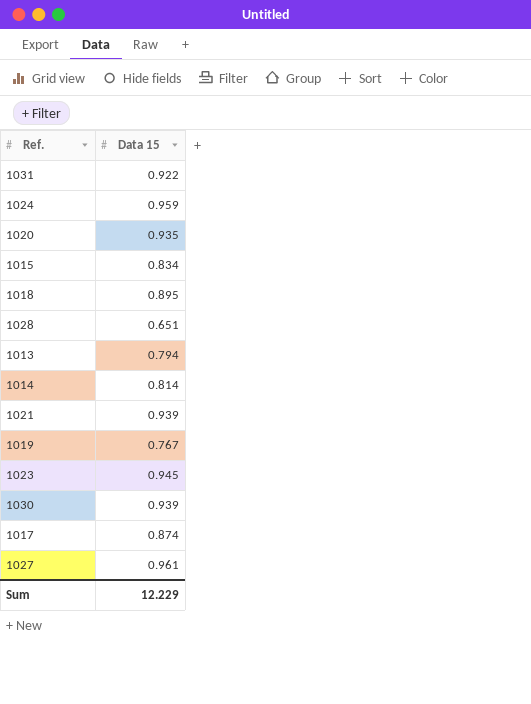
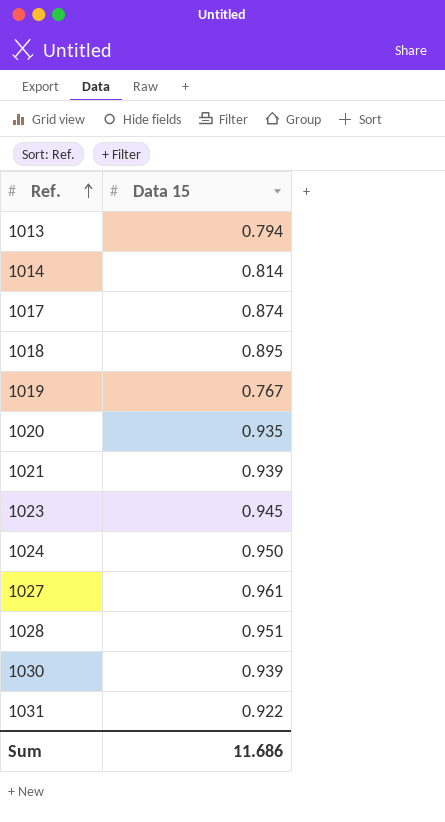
row order: none -> Ref. ascending
row 1015: 0.834 -> none
1024 | Data 15: 0.959 -> 0.950
1028 | Data 15: 0.651 -> 0.951
Sum | Data 15: 12.229 -> 11.686

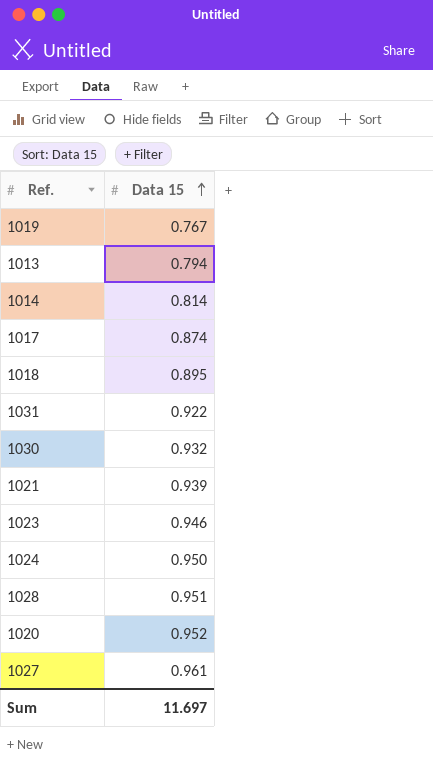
row order: Ref. ascending -> Data 15 ascending
1030 | Data 15: 0.939 -> 0.932
1023 | Data 15: 0.945 -> 0.946
1020 | Data 15: 0.935 -> 0.952
Sum | Data 15: 11.686 -> 11.697

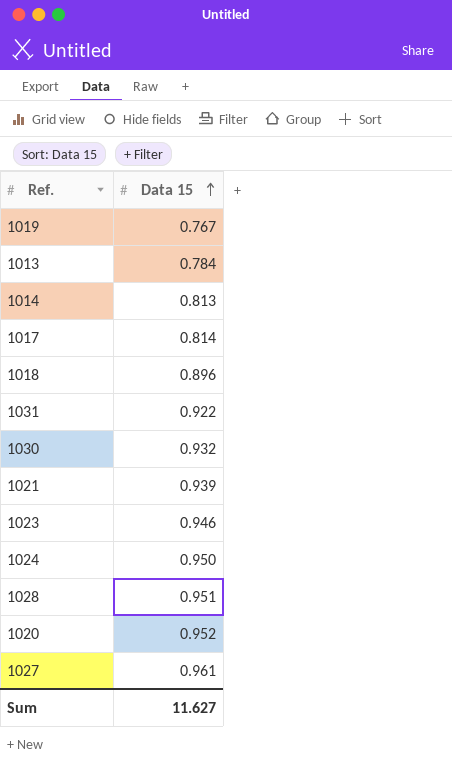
1013 | Data 15: 0.794 -> 0.784
1014 | Data 15: 0.814 -> 0.813
1017 | Data 15: 0.874 -> 0.814
1018 | Data 15: 0.895 -> 0.896
Sum | Data 15: 11.697 -> 11.627

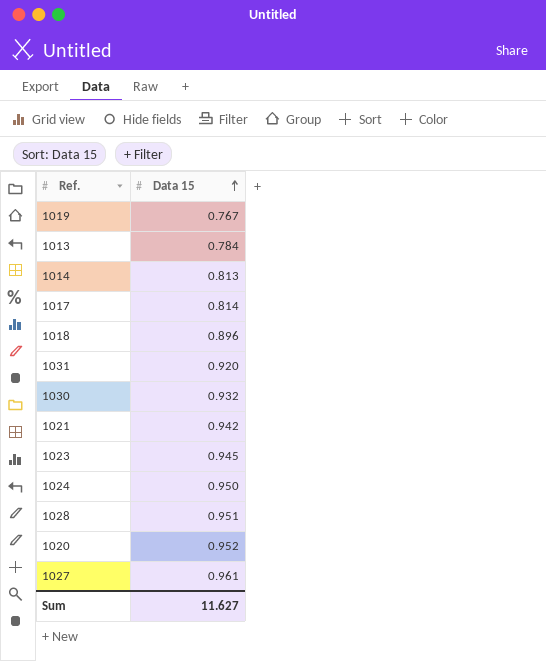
1031 | Data 15: 0.922 -> 0.920
1021 | Data 15: 0.939 -> 0.942
1023 | Data 15: 0.946 -> 0.945

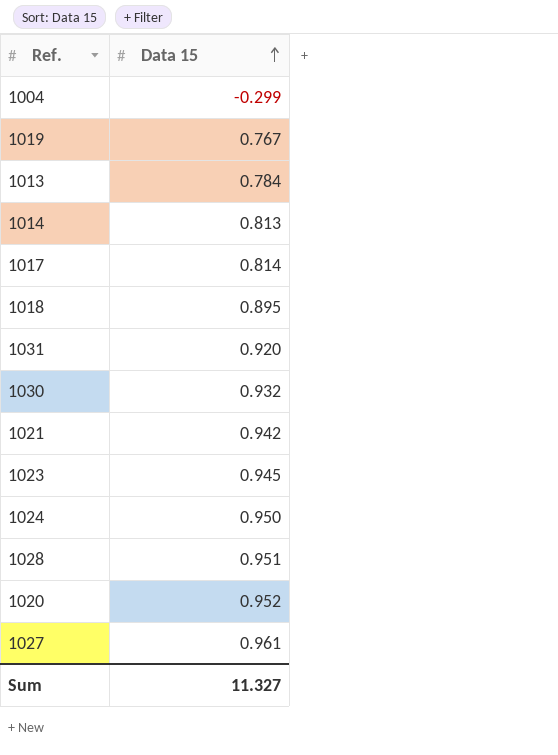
row 1004: none -> -0.299
1018 | Data 15: 0.896 -> 0.895
Sum | Data 15: 11.627 -> 11.327

